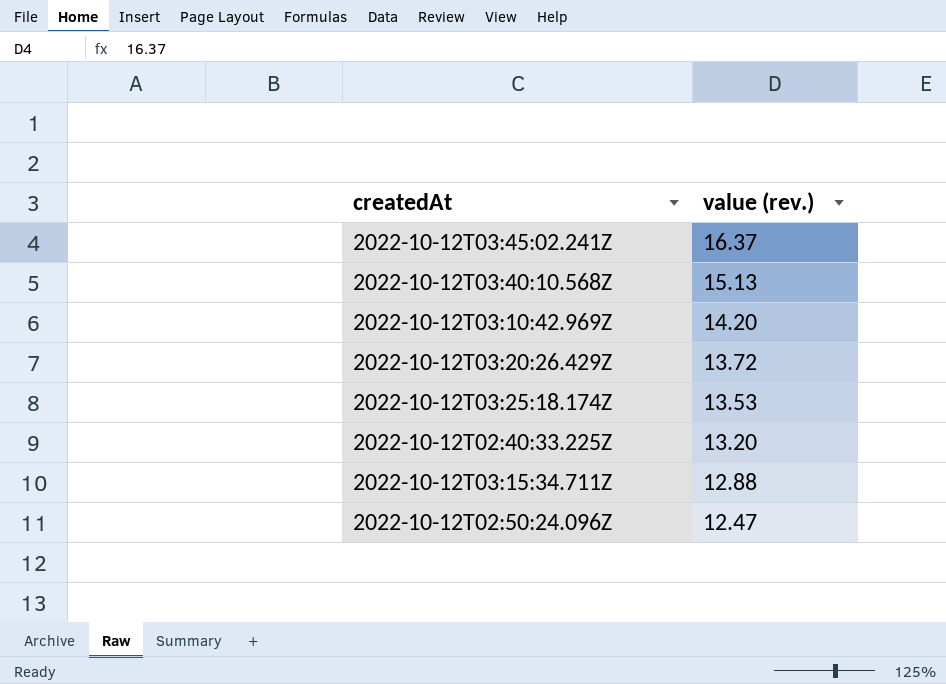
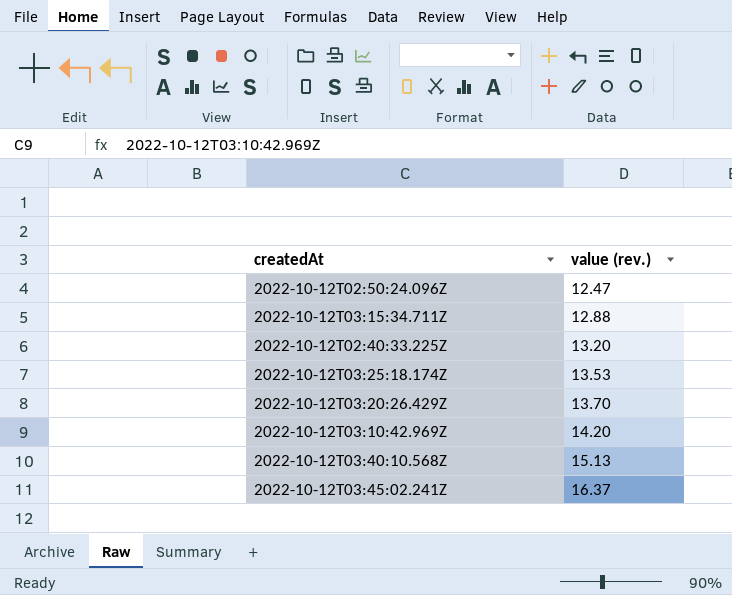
row order: value (rev.) descending -> value (rev.) ascending
2022-10-12T03:20:26.429Z | value (rev.): 13.72 -> 13.70

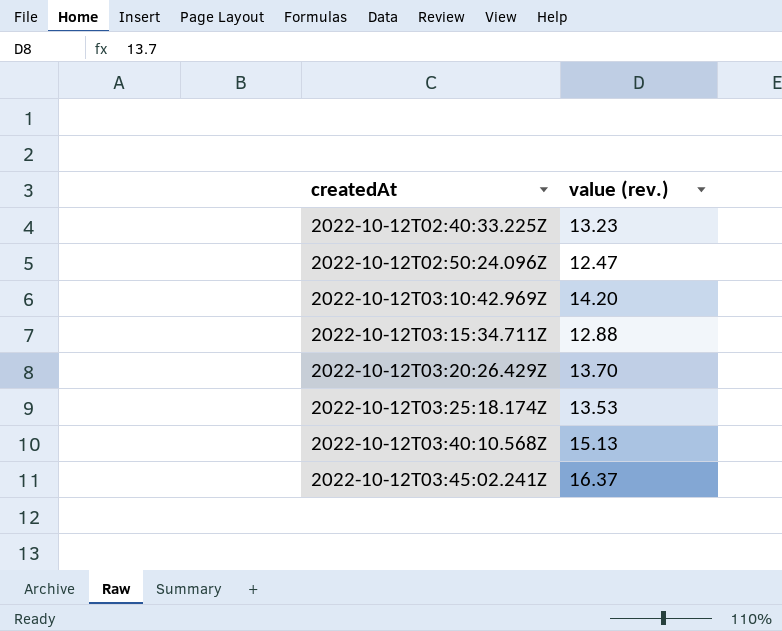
row order: value (rev.) ascending -> createdAt ascending
2022-10-12T02:40:33.225Z | value (rev.): 13.20 -> 13.23

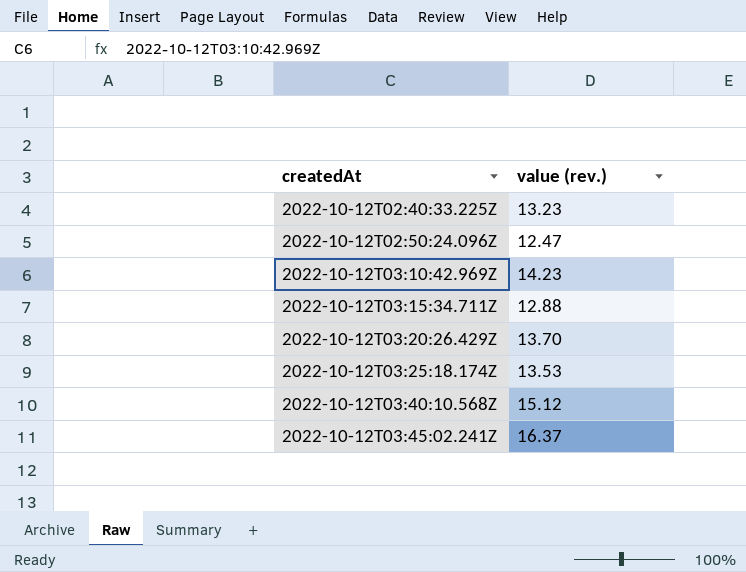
2022-10-12T03:10:42.969Z | value (rev.): 14.20 -> 14.23
2022-10-12T03:40:10.568Z | value (rev.): 15.13 -> 15.12

